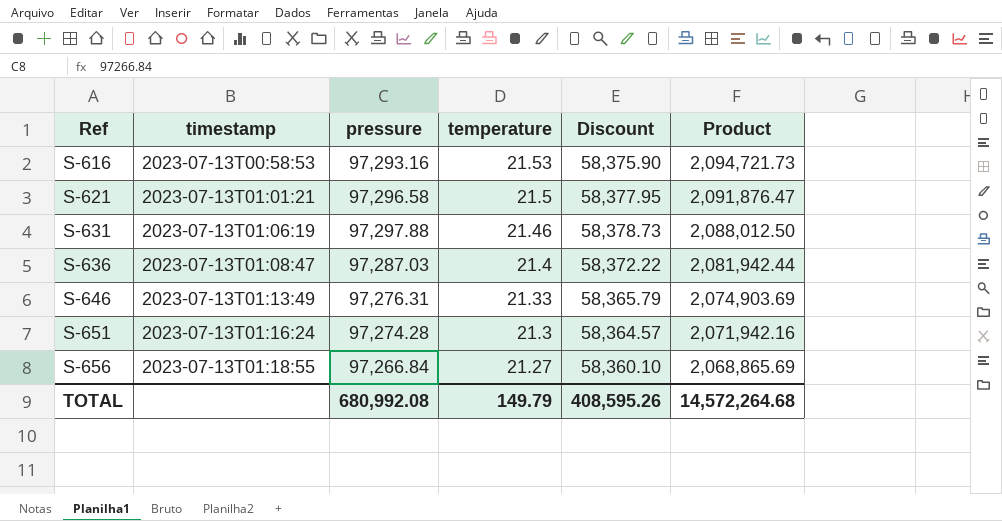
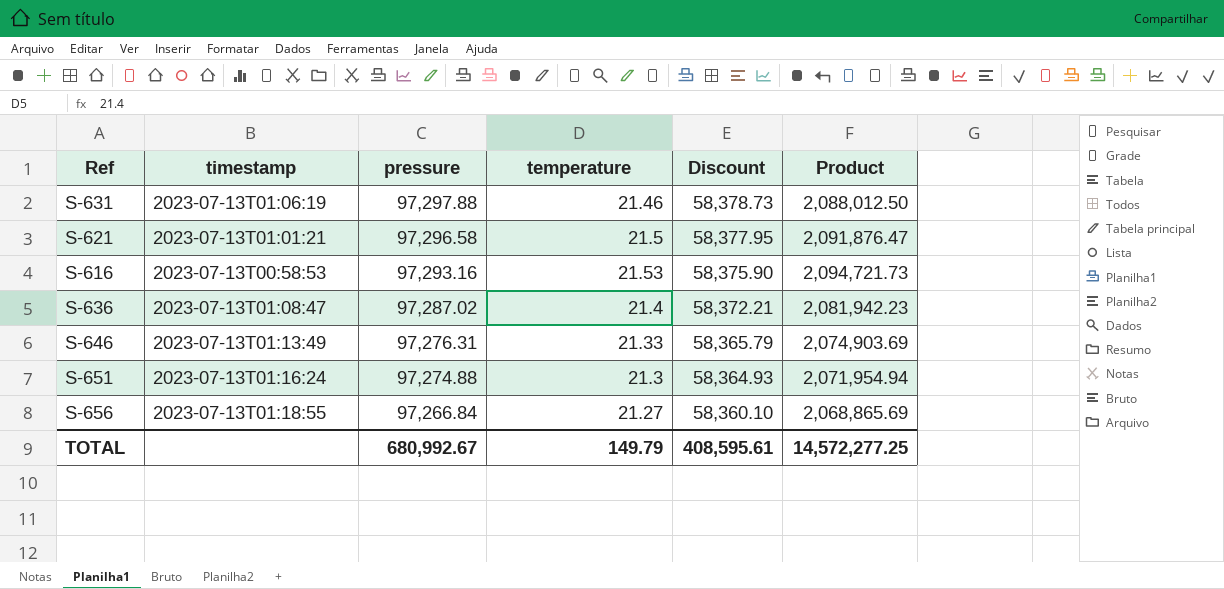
row order: Ref ascending -> pressure descending
S-636 | pressure: 97,287.03 -> 97,287.02
S-636 | Discount: 58,372.22 -> 58,372.21
S-636 | Product: 2,081,942.44 -> 2,081,942.23
S-651 | pressure: 97,274.28 -> 97,274.88
S-651 | Discount: 58,364.57 -> 58,364.93
S-651 | Product: 2,071,942.16 -> 2,071,954.94
TOTAL | pressure: 680,992.08 -> 680,992.67
TOTAL | Discount: 408,595.26 -> 408,595.61
TOTAL | Product: 14,572,264.68 -> 14,572,277.25

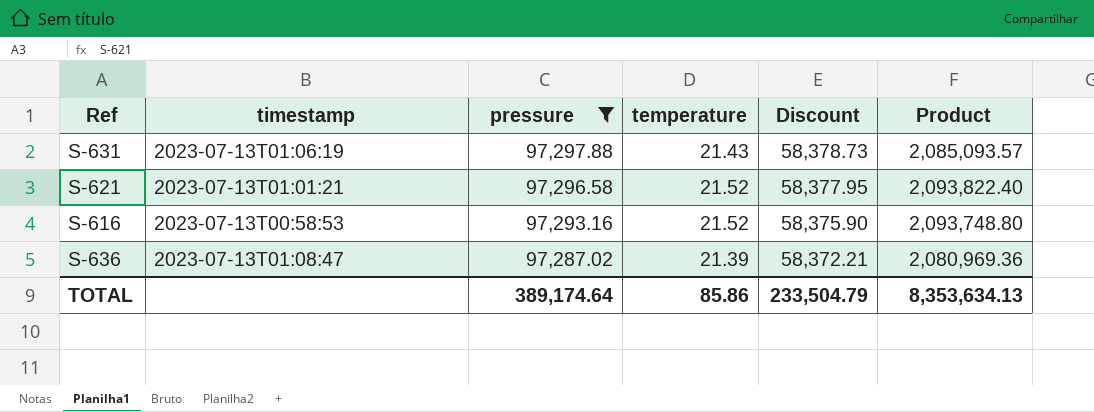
filter: none -> pressure >= 97,287.02
S-631 | temperature: 21.46 -> 21.43
S-631 | Product: 2,088,012.50 -> 2,085,093.57
S-621 | temperature: 21.5 -> 21.52
S-621 | Product: 2,091,876.47 -> 2,093,822.40
S-616 | temperature: 21.53 -> 21.52
S-616 | Product: 2,094,721.73 -> 2,093,748.80
S-636 | temperature: 21.4 -> 21.39
S-636 | Product: 2,081,942.23 -> 2,080,969.36
TOTAL | pressure: 680,992.67 -> 389,174.64
TOTAL | temperature: 149.79 -> 85.86
TOTAL | Discount: 408,595.61 -> 233,504.79
TOTAL | Product: 14,572,277.25 -> 8,353,634.13

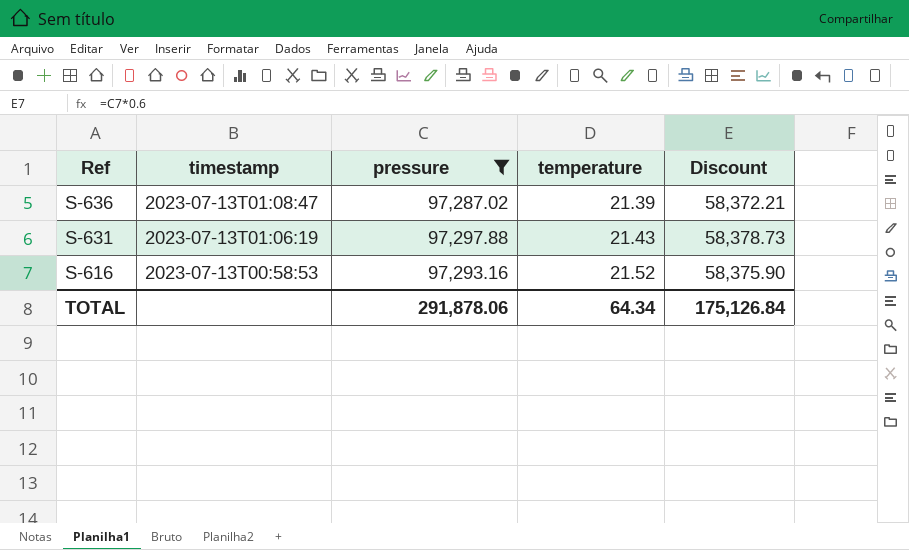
row order: pressure descending -> Ref descending
column Product | formula: [pressure] * [temperature] -> none
row S-621: 2023-07-13T01:01:21 | 97,296.58 | 21.52 | 58,377.95 | 2,093,822.40 -> none
TOTAL | pressure: 389,174.64 -> 291,878.06
TOTAL | temperature: 85.86 -> 64.34
TOTAL | Discount: 233,504.79 -> 175,126.84

